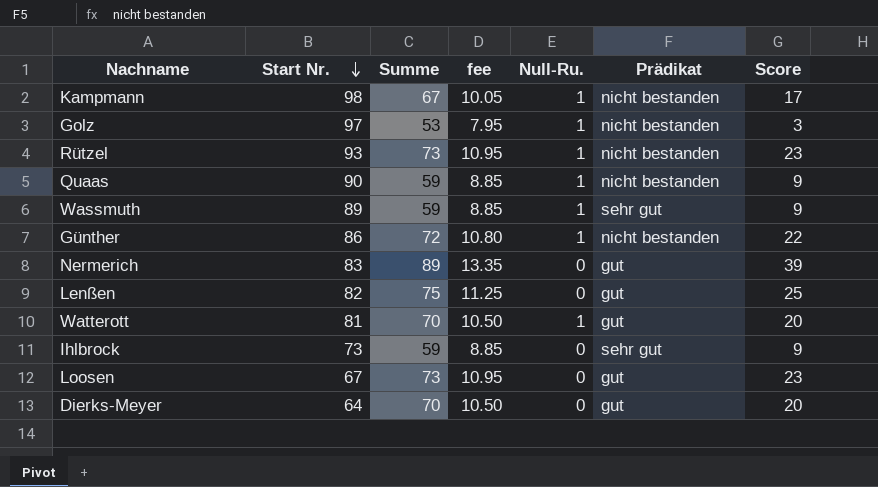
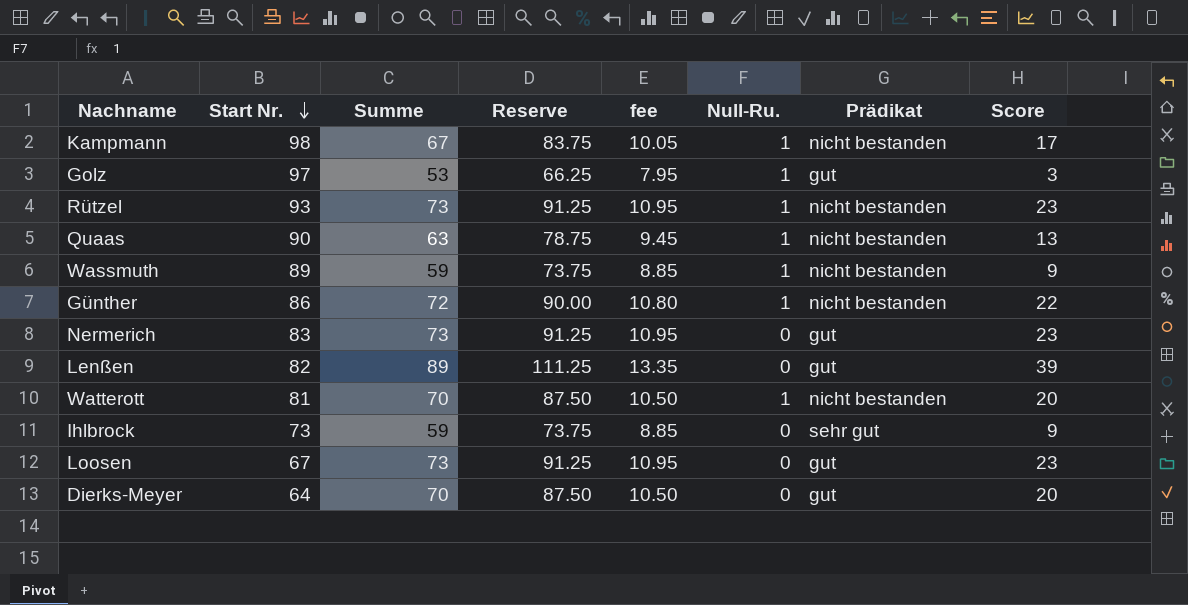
column Reserve | formula: none -> [Summe] * 1.25
Golz | Prädikat: nicht bestanden -> gut
Quaas | Summe: 59 -> 63
Quaas | fee: 8.85 -> 9.45
Quaas | Score: 9 -> 13
Wassmuth | Prädikat: sehr gut -> nicht bestanden
Nermerich | Summe: 89 -> 73
Nermerich | fee: 13.35 -> 10.95
Nermerich | Score: 39 -> 23
Lenßen | Summe: 75 -> 89
Lenßen | fee: 11.25 -> 13.35
Lenßen | Score: 25 -> 39
Watterott | Prädikat: gut -> nicht bestanden

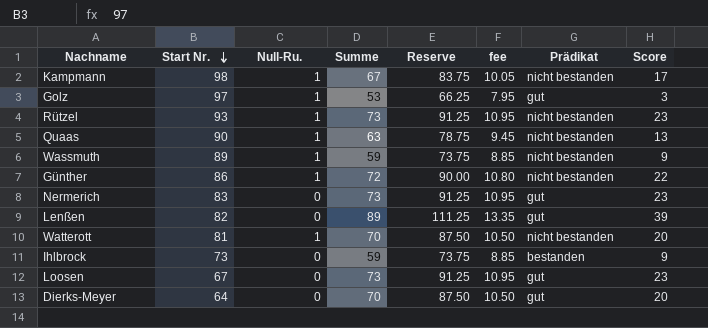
column Null-Ru. | position: 6 -> 3
Ihlbrock | Prädikat: sehr gut -> bestanden

